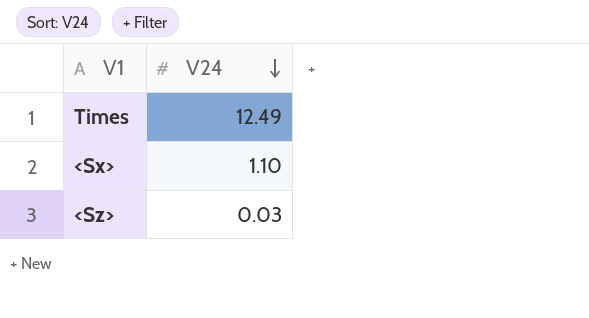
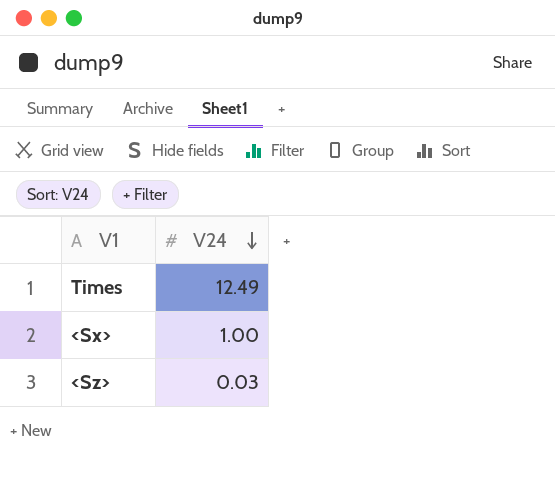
<Sx> | V24: 1.10 -> 1.00

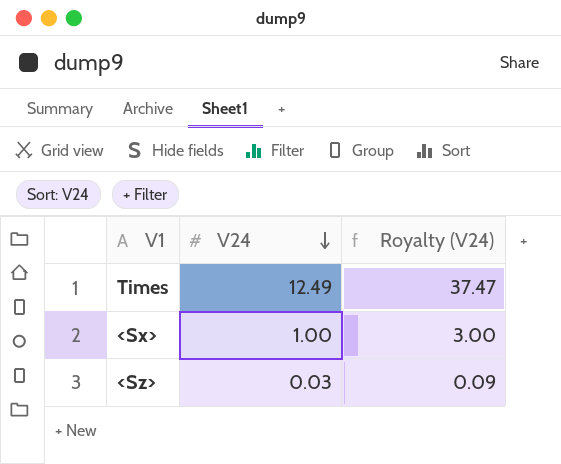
column Royalty (V24) | formula: none -> [V24] * 3

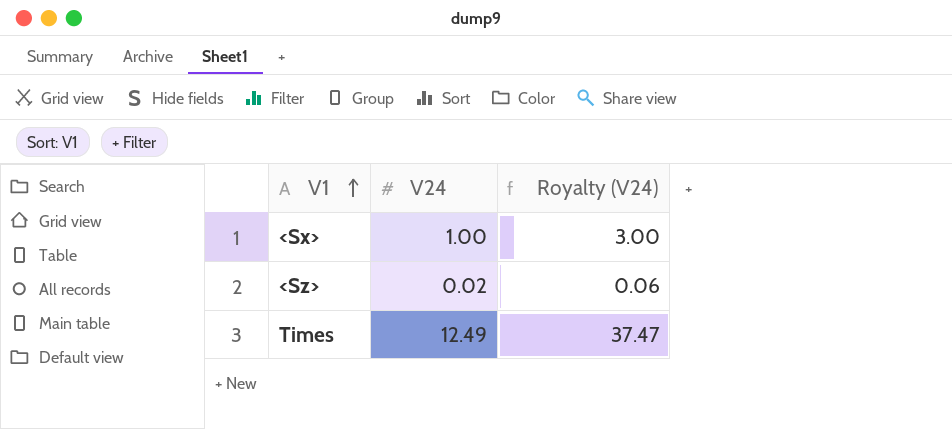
row order: V24 descending -> V1 ascending
<Sz> | V24: 0.03 -> 0.02
<Sz> | Royalty (V24): 0.09 -> 0.06

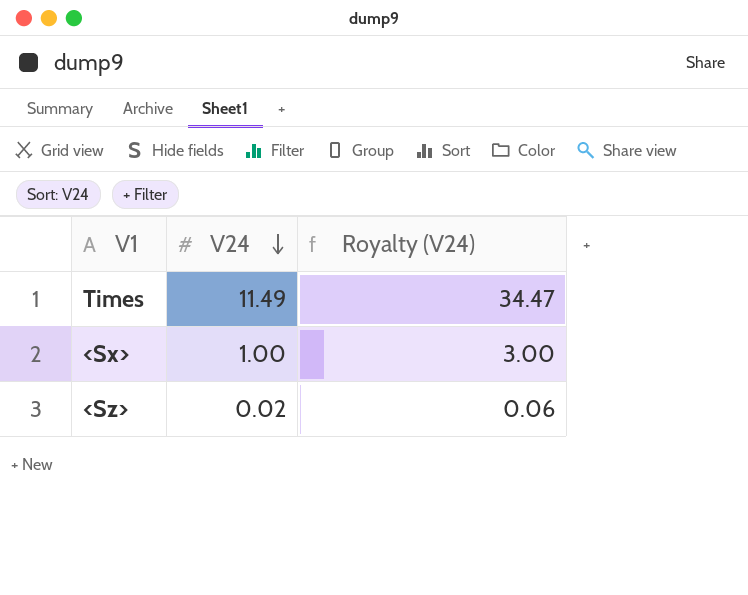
row order: V1 ascending -> V24 descending
Times | V24: 12.49 -> 11.49
Times | Royalty (V24): 37.47 -> 34.47

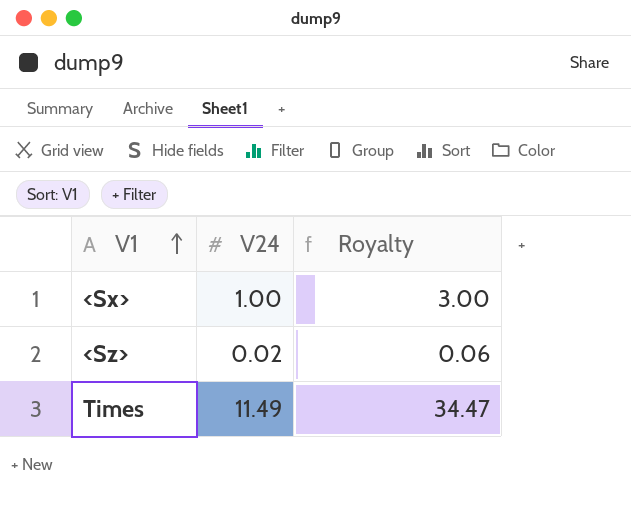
row order: V24 descending -> V1 ascending
column name: Royalty (V24) -> Royalty

